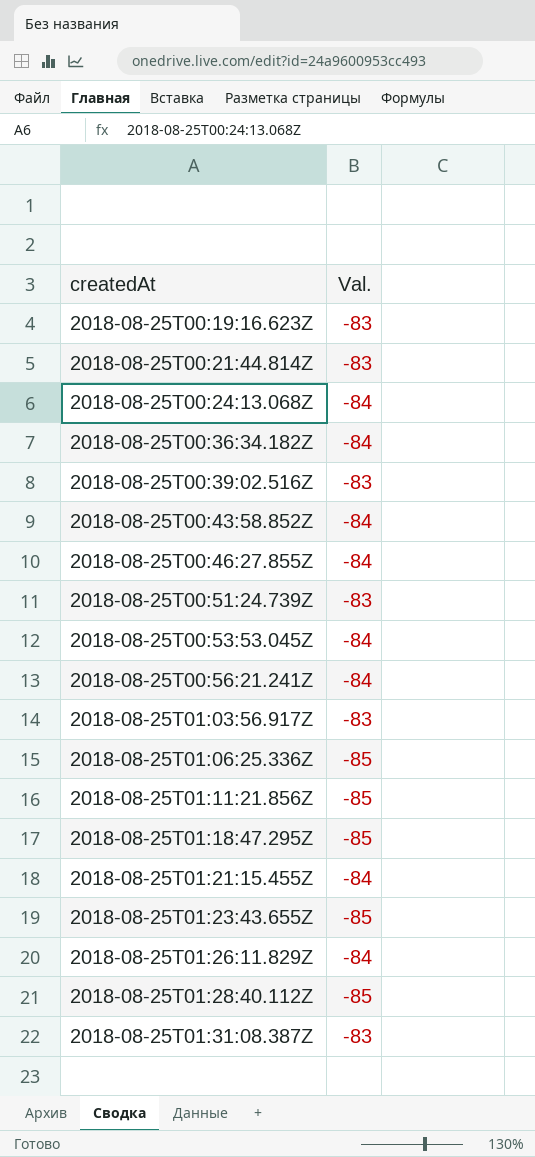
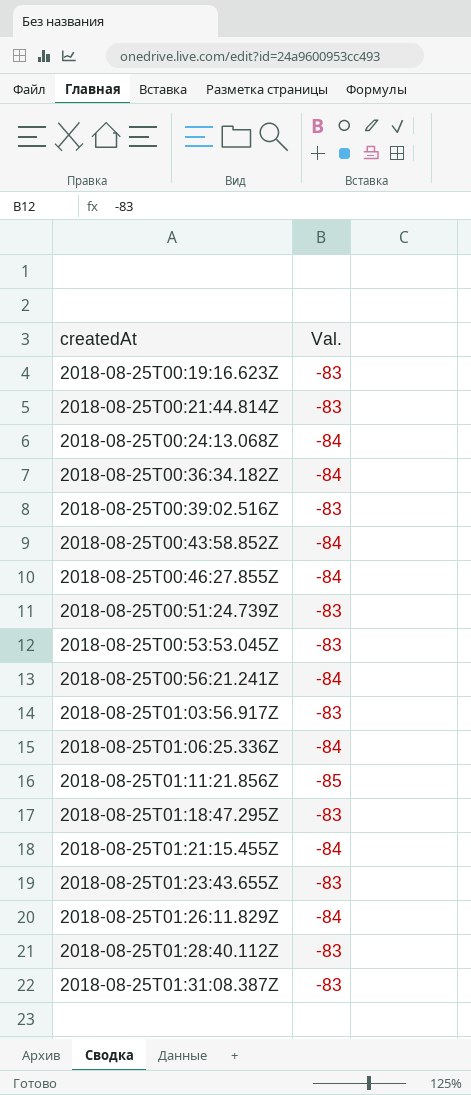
2018-08-25T00:53:53.045Z | Val.: -84 -> -83
2018-08-25T01:06:25.336Z | Val.: -85 -> -84
2018-08-25T01:18:47.295Z | Val.: -85 -> -83
2018-08-25T01:23:43.655Z | Val.: -85 -> -83
2018-08-25T01:28:40.112Z | Val.: -85 -> -83

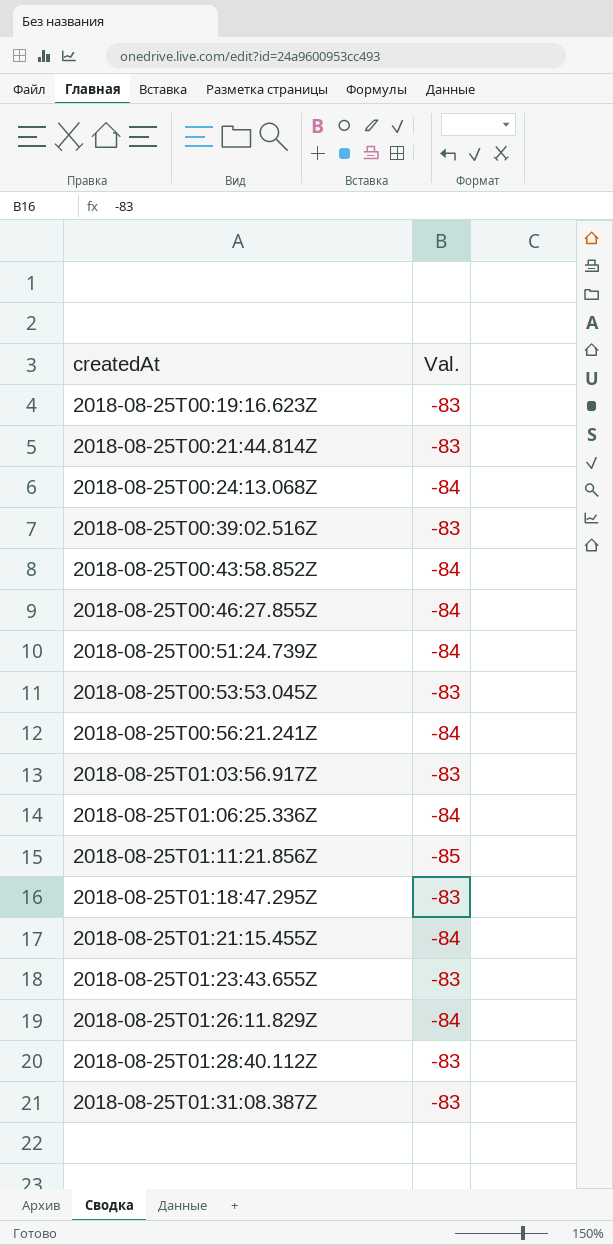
row 2018-08-25T00:36:34.182Z: -84 -> none
2018-08-25T00:51:24.739Z | Val.: -83 -> -84

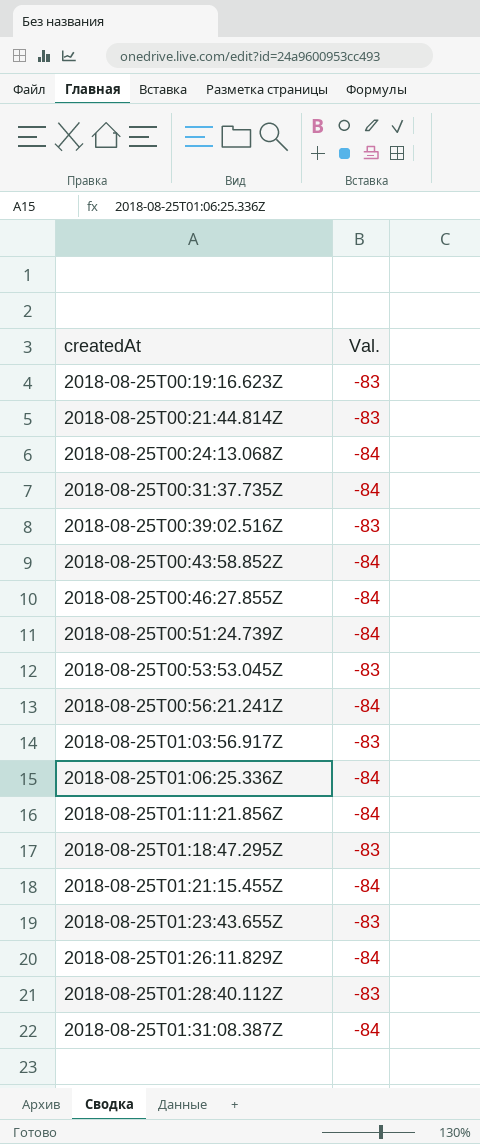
row 2018-08-25T00:31:37.735Z: none -> -84
2018-08-25T01:11:21.856Z | Val.: -85 -> -84
2018-08-25T01:31:08.387Z | Val.: -83 -> -84

